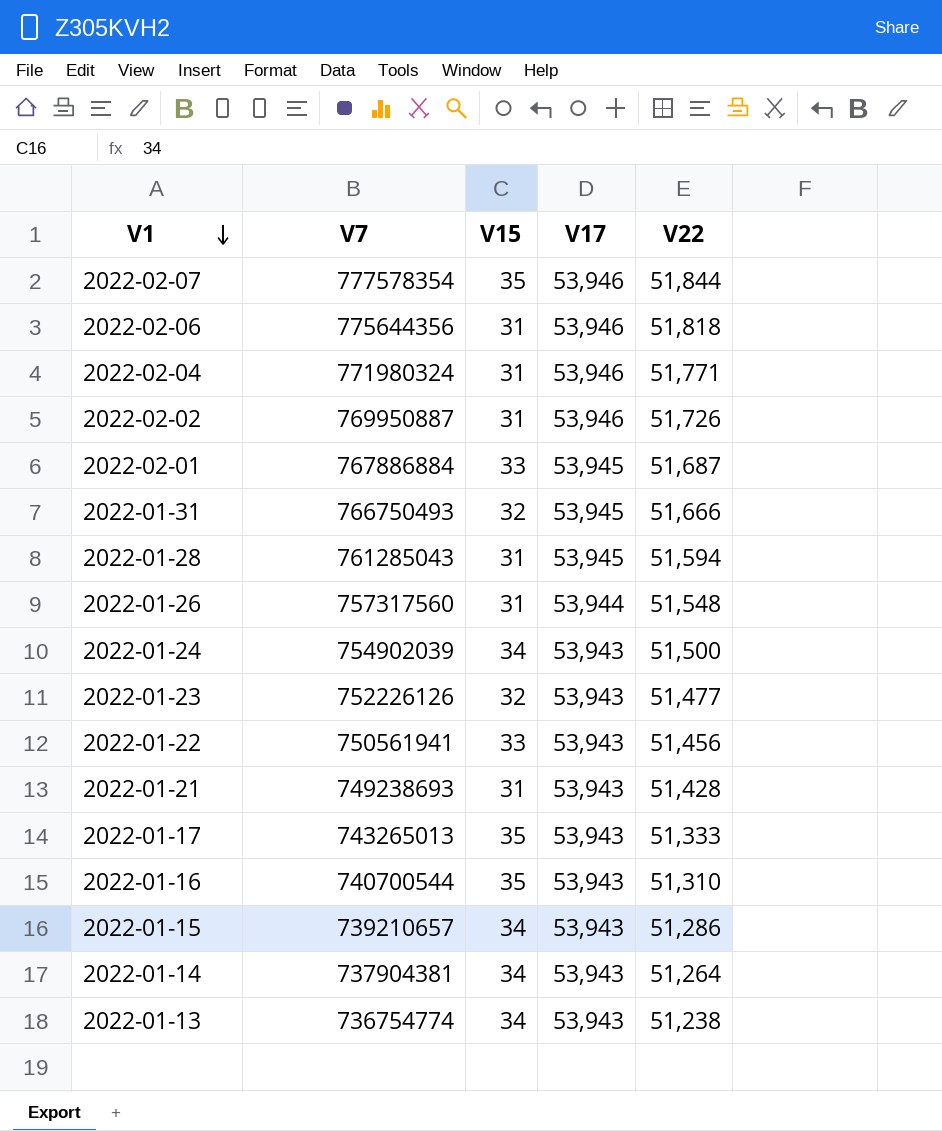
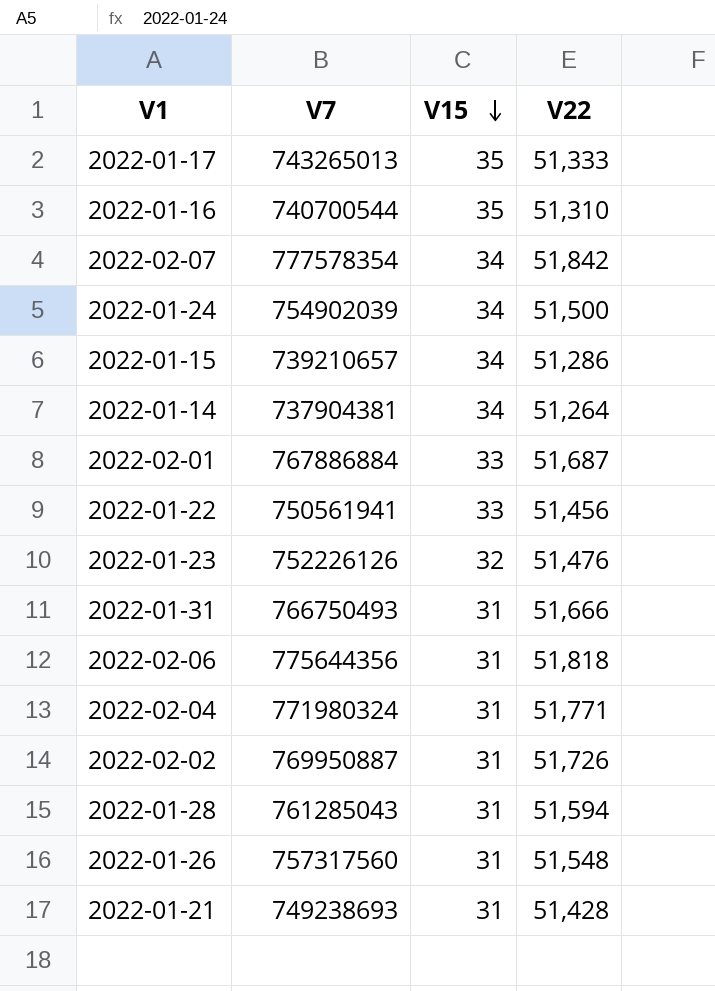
row order: V1 descending -> V15 descending
column V17 | position: 4 -> none
row 2022-01-13: 736754774 | 34 | 53,943 | 51,238 -> none
2022-02-07 | V15: 35 -> 34
2022-02-07 | V22: 51,844 -> 51,842
2022-01-23 | V22: 51,477 -> 51,476
2022-01-31 | V15: 32 -> 31

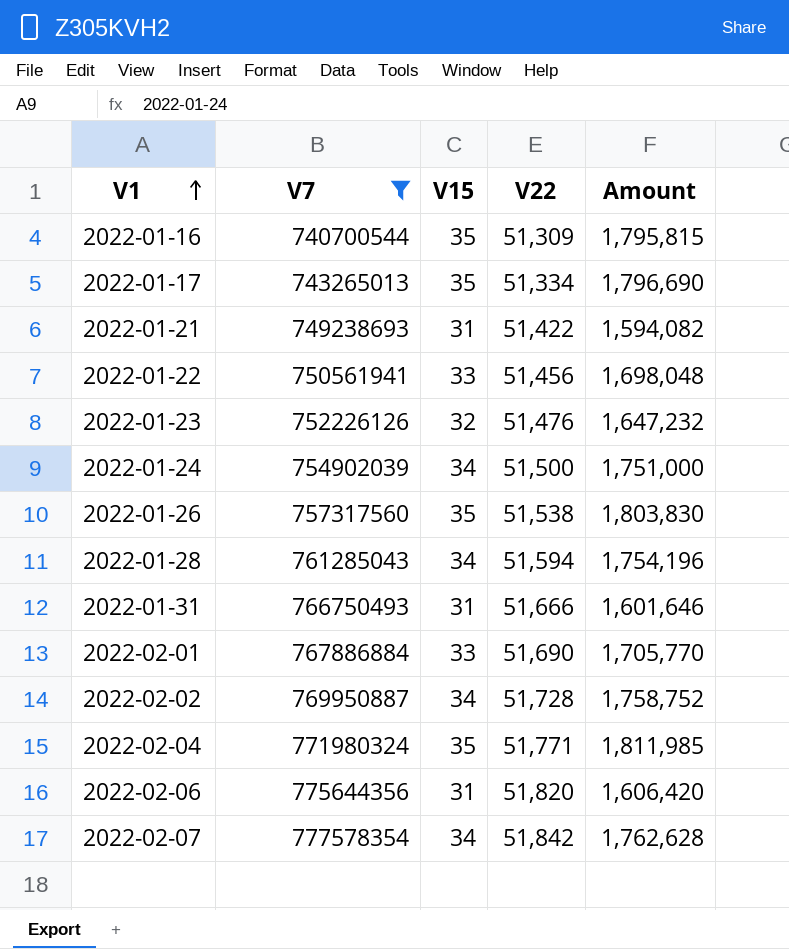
filter: none -> V7 >= 740700544
row order: V15 descending -> V1 ascending
column Amount | formula: none -> [V15] * [V22]
2022-01-16 | V22: 51,310 -> 51,309
2022-01-17 | V22: 51,333 -> 51,334
2022-01-21 | V22: 51,428 -> 51,422
2022-01-26 | V15: 31 -> 35
2022-01-26 | V22: 51,548 -> 51,538
2022-01-28 | V15: 31 -> 34
2022-02-01 | V22: 51,687 -> 51,690
2022-02-02 | V15: 31 -> 34
2022-02-02 | V22: 51,726 -> 51,728
2022-02-04 | V15: 31 -> 35
2022-02-06 | V22: 51,818 -> 51,820

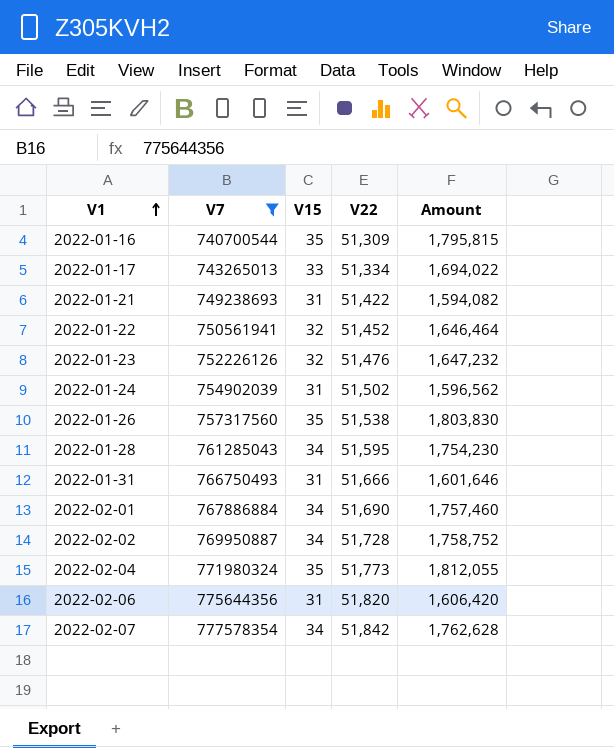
2022-01-17 | V15: 35 -> 33
2022-01-17 | Amount: 1,796,690 -> 1,694,022
2022-01-22 | V15: 33 -> 32
2022-01-22 | V22: 51,456 -> 51,452
2022-01-22 | Amount: 1,698,048 -> 1,646,464
2022-01-24 | V15: 34 -> 31
2022-01-24 | V22: 51,500 -> 51,502
2022-01-24 | Amount: 1,751,000 -> 1,596,562
2022-01-28 | V22: 51,594 -> 51,595
2022-01-28 | Amount: 1,754,196 -> 1,754,230
2022-02-01 | V15: 33 -> 34
2022-02-01 | Amount: 1,705,770 -> 1,757,460
2022-02-04 | V22: 51,771 -> 51,773
2022-02-04 | Amount: 1,811,985 -> 1,812,055

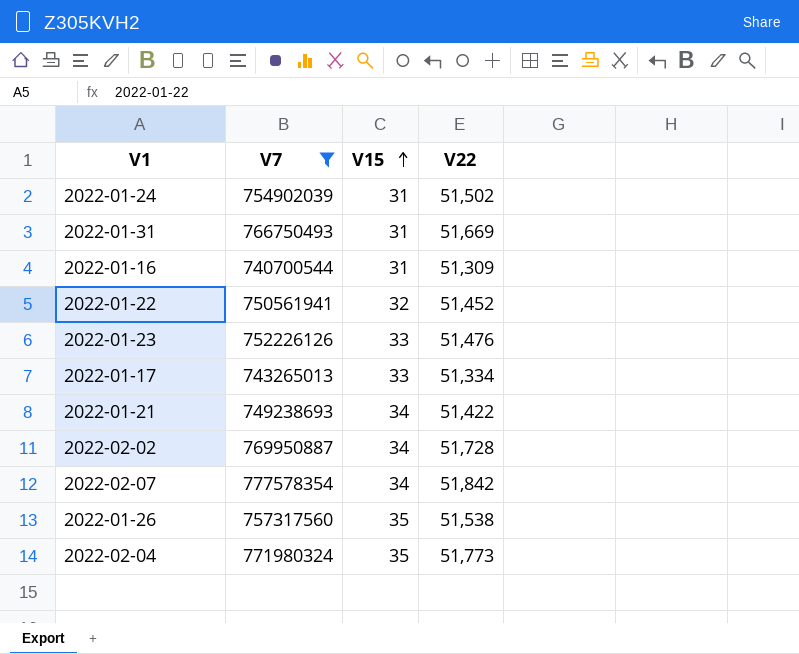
row order: V1 ascending -> V15 ascending
column Amount | formula: [V15] * [V22] -> none
row 2022-01-28: 761285043 | 34 | 51,595 | 1,754,230 -> none
row 2022-02-01: 767886884 | 34 | 51,690 | 1,757,460 -> none
row 2022-02-06: 775644356 | 31 | 51,820 | 1,606,420 -> none
2022-01-31 | V22: 51,666 -> 51,669
2022-01-16 | V15: 35 -> 31
2022-01-23 | V15: 32 -> 33
2022-01-21 | V15: 31 -> 34

